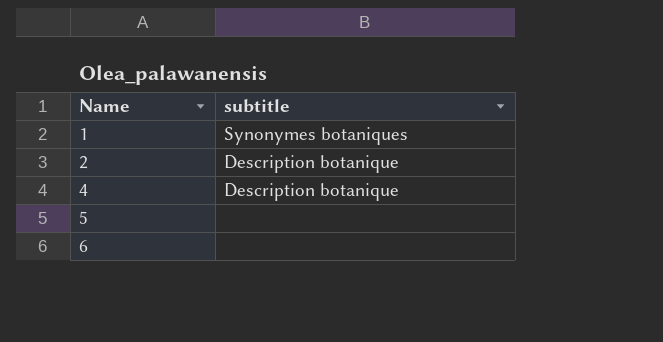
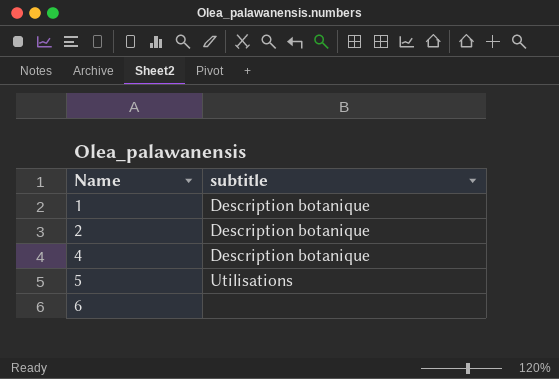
1 | subtitle: Synonymes botaniques -> Description botanique
5 | subtitle: none -> Utilisations

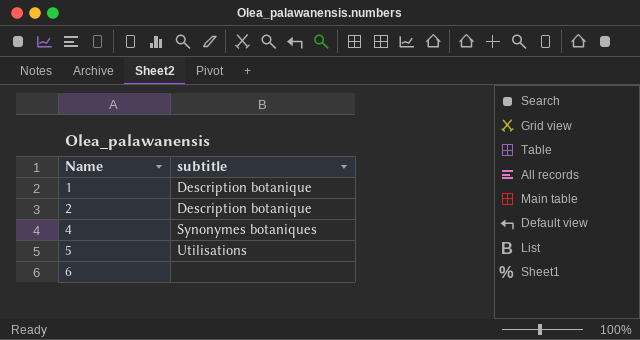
4 | subtitle: Description botanique -> Synonymes botaniques

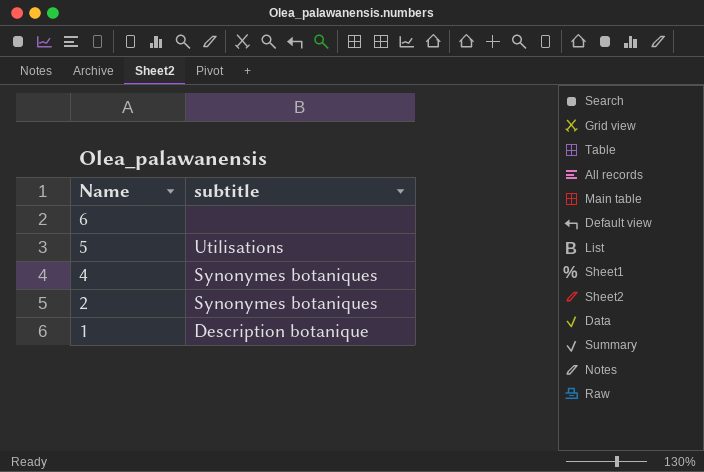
row order: Name ascending -> Name descending
2 | subtitle: Description botanique -> Synonymes botaniques

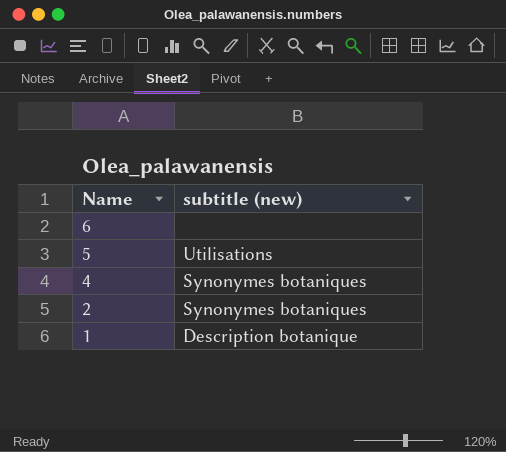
column name: subtitle -> subtitle (new)

